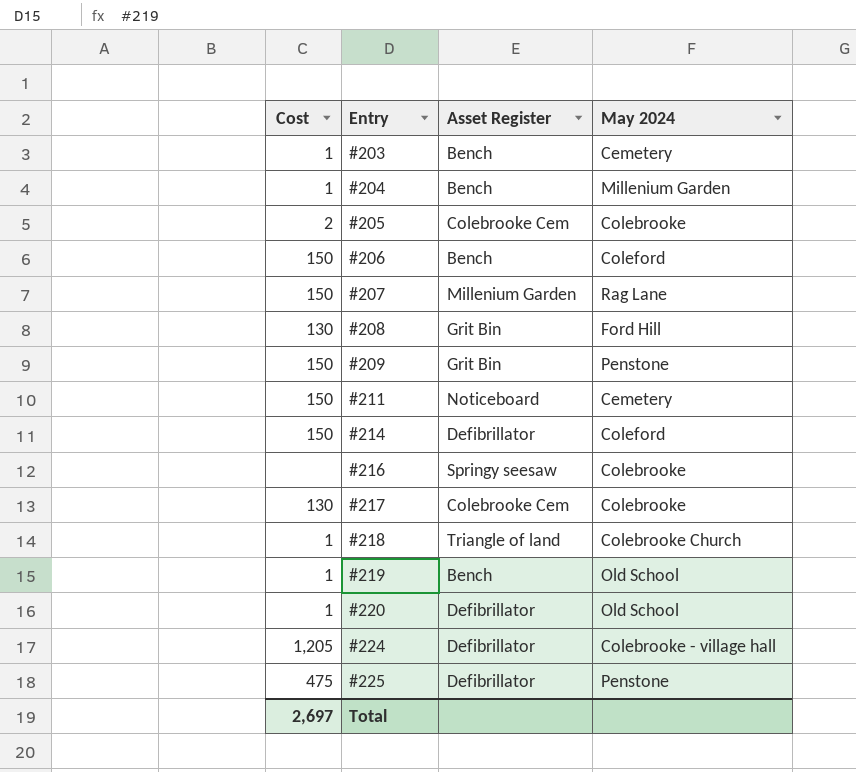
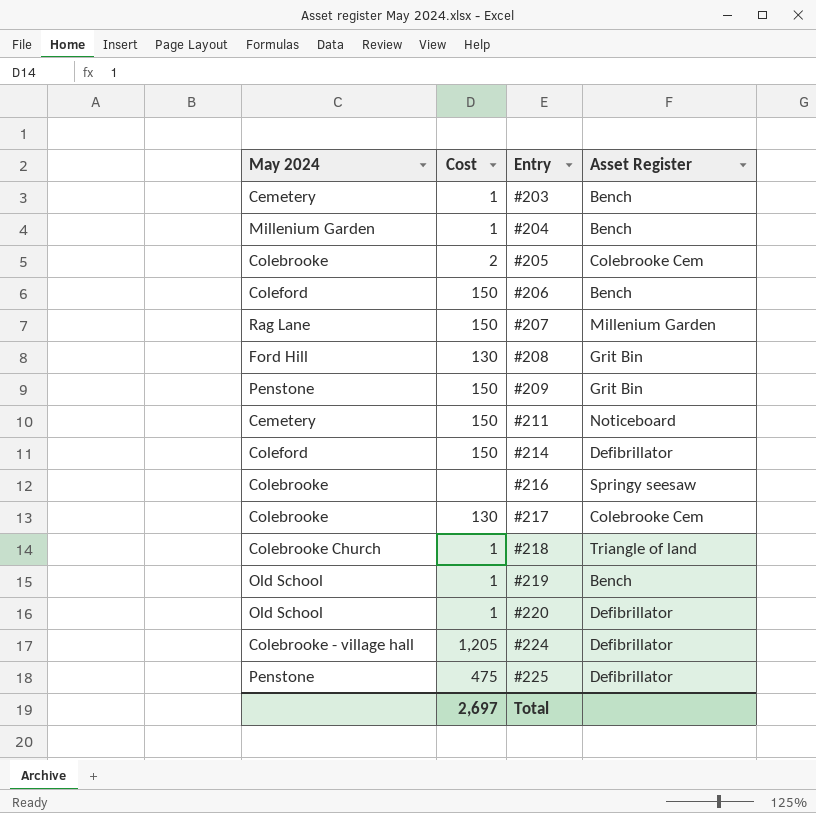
column May 2024 | position: 4 -> 1

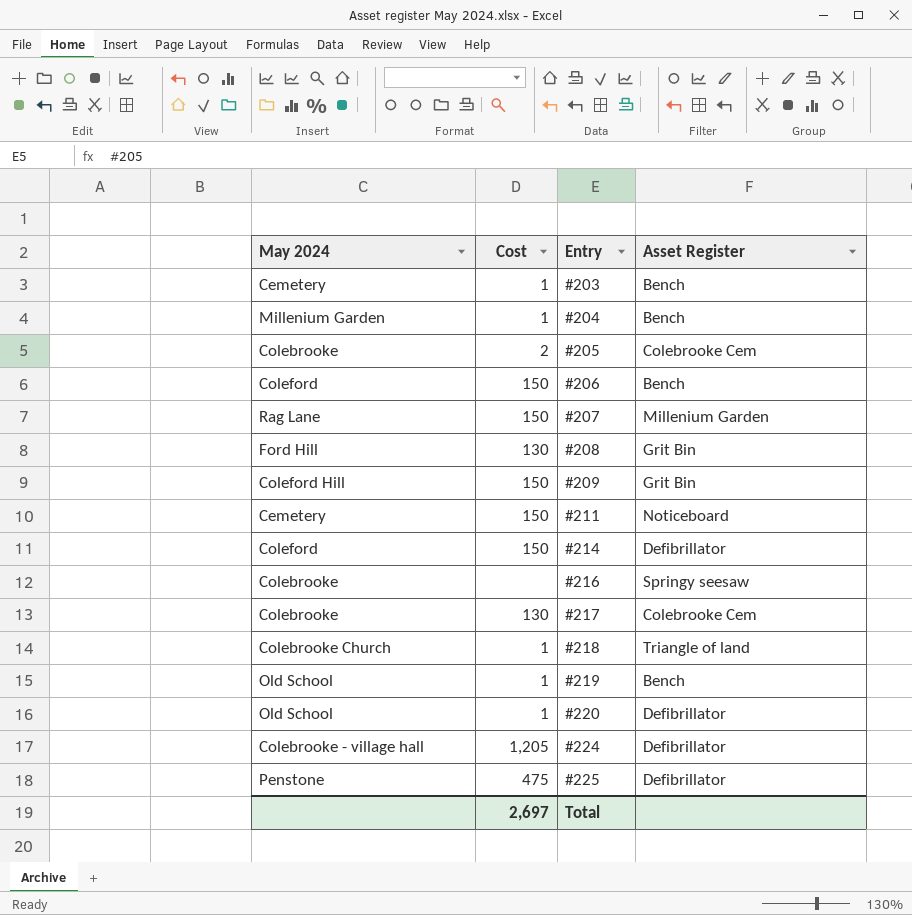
#209 | May 2024: Penstone -> Coleford Hill

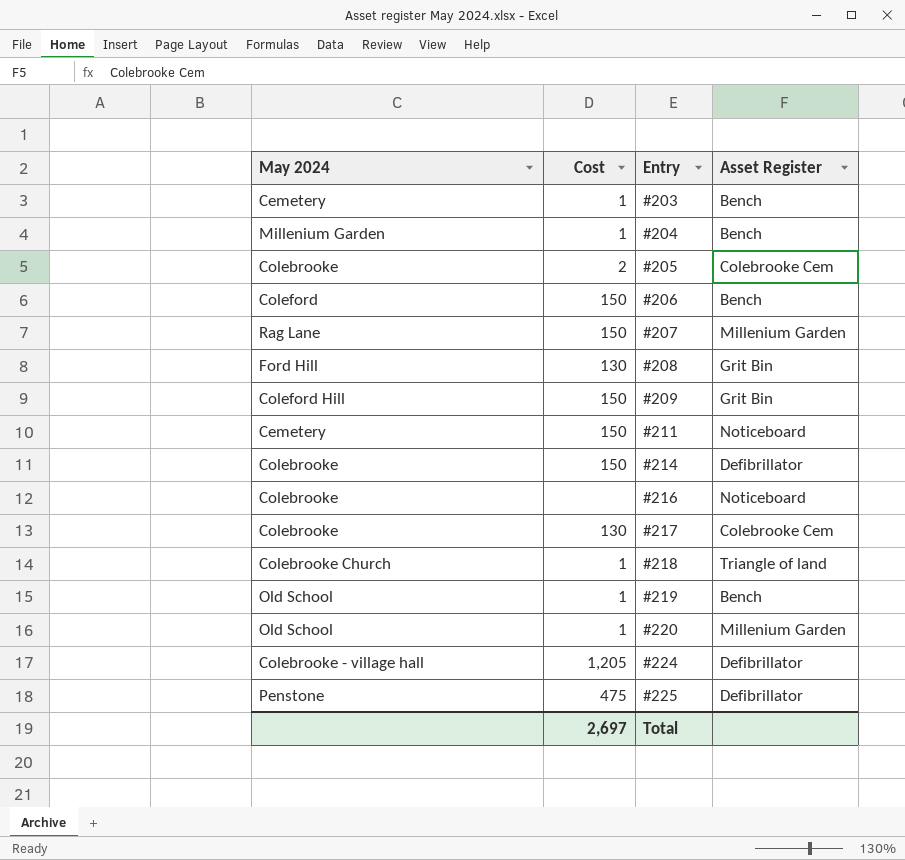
#214 | May 2024: Coleford -> Colebrooke
#216 | Asset Register: Springy seesaw -> Noticeboard
#220 | Asset Register: Defibrillator -> Millenium Garden

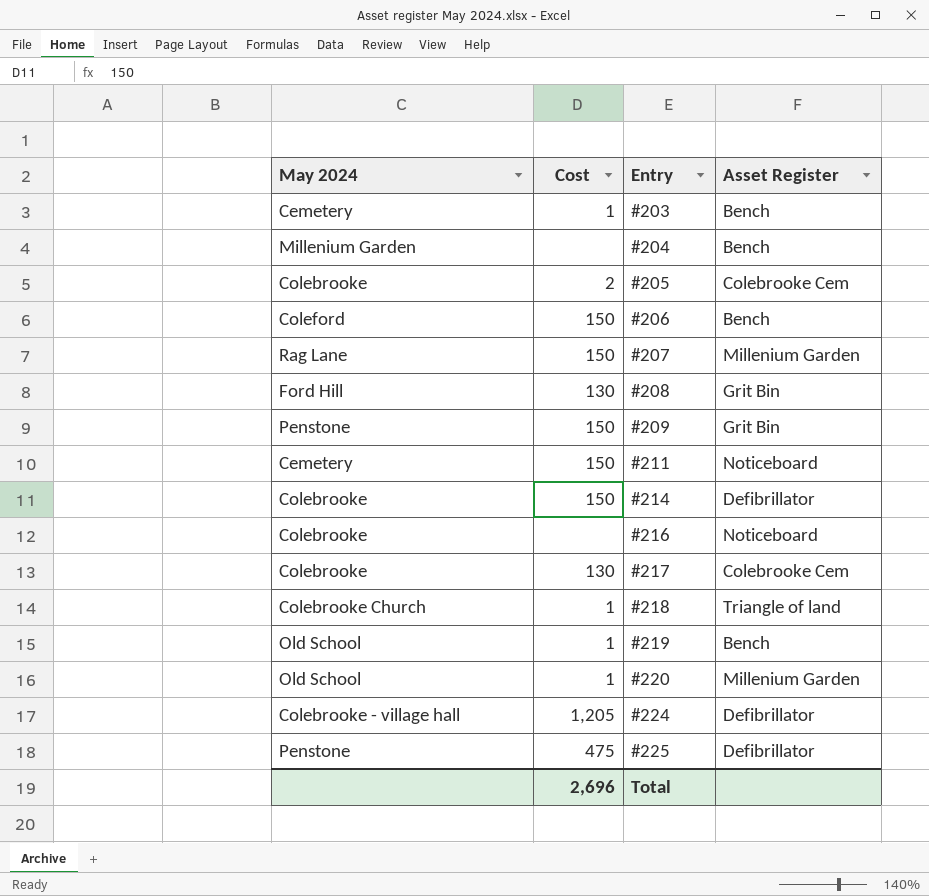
#204 | Cost: 1 -> none
#209 | May 2024: Coleford Hill -> Penstone
Total | Cost: 2,697 -> 2,696

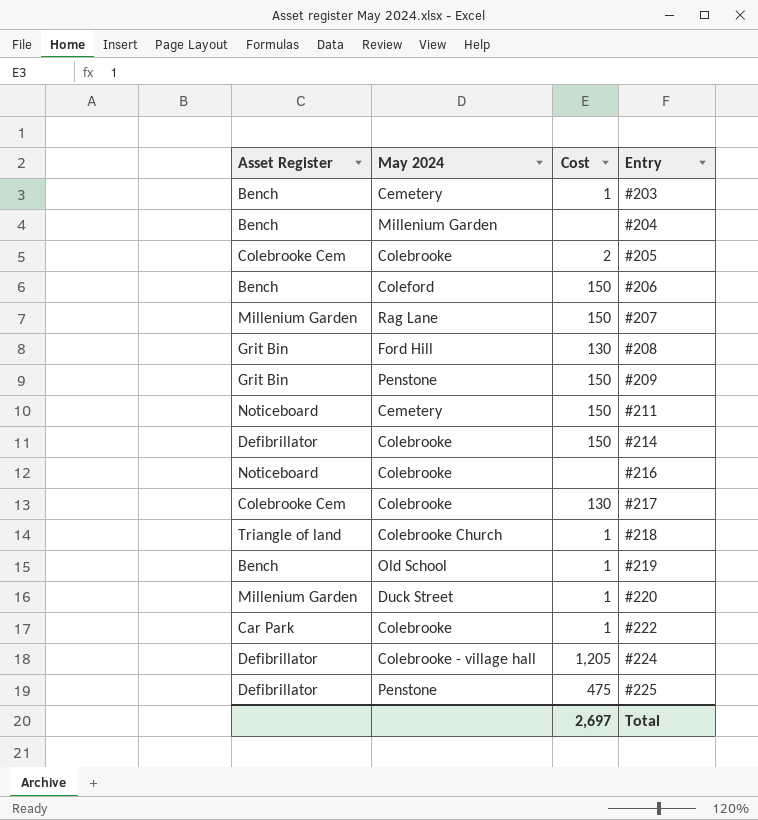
column Asset Register | position: 4 -> 1
#220 | May 2024: Old School -> Duck Street
row #222: none -> Car Park | Colebrooke | 1
Total | Cost: 2,696 -> 2,697

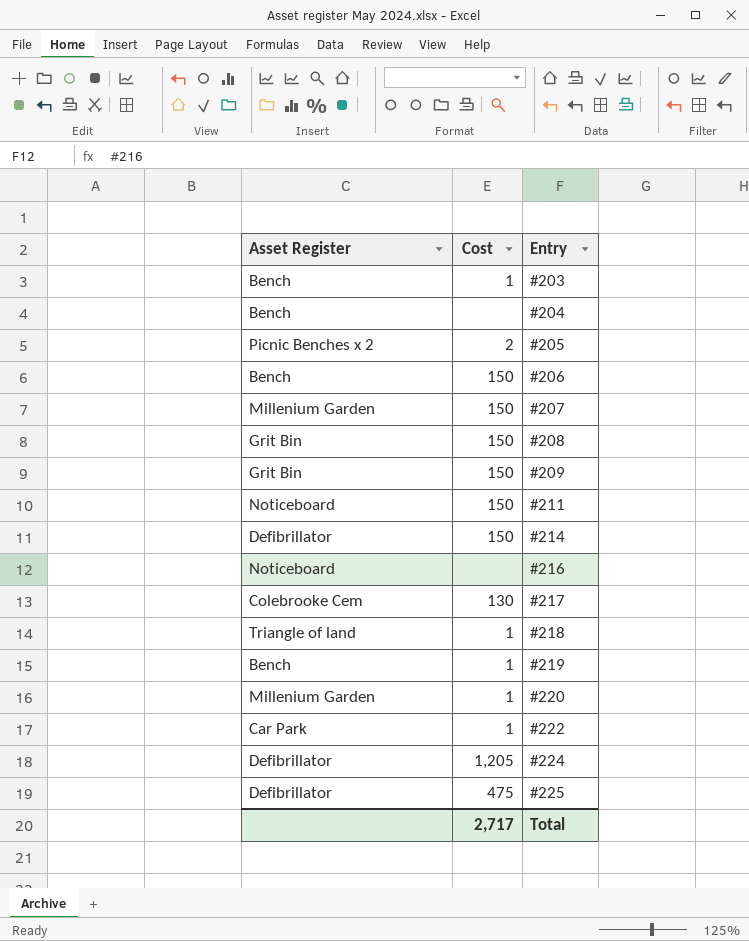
column May 2024 | position: 2 -> none
#205 | Asset Register: Colebrooke Cem -> Picnic Benches x 2
#208 | Cost: 130 -> 150
Total | Cost: 2,697 -> 2,717

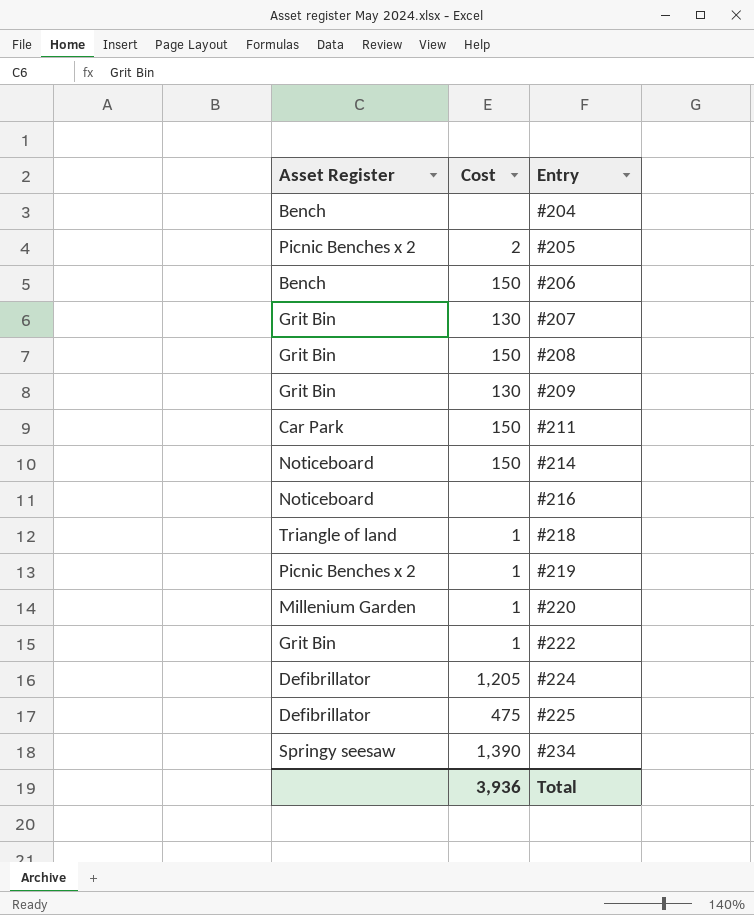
row #203: Bench | 1 -> none
row #217: Colebrooke Cem | 130 -> none
#207 | Asset Register: Millenium Garden -> Grit Bin
#207 | Cost: 150 -> 130
#209 | Cost: 150 -> 130
#211 | Asset Register: Noticeboard -> Car Park
#214 | Asset Register: Defibrillator -> Noticeboard
#219 | Asset Register: Bench -> Picnic Benches x 2
#222 | Asset Register: Car Park -> Grit Bin
row #234: none -> Springy seesaw | 1,390
Total | Cost: 2,717 -> 3,936

